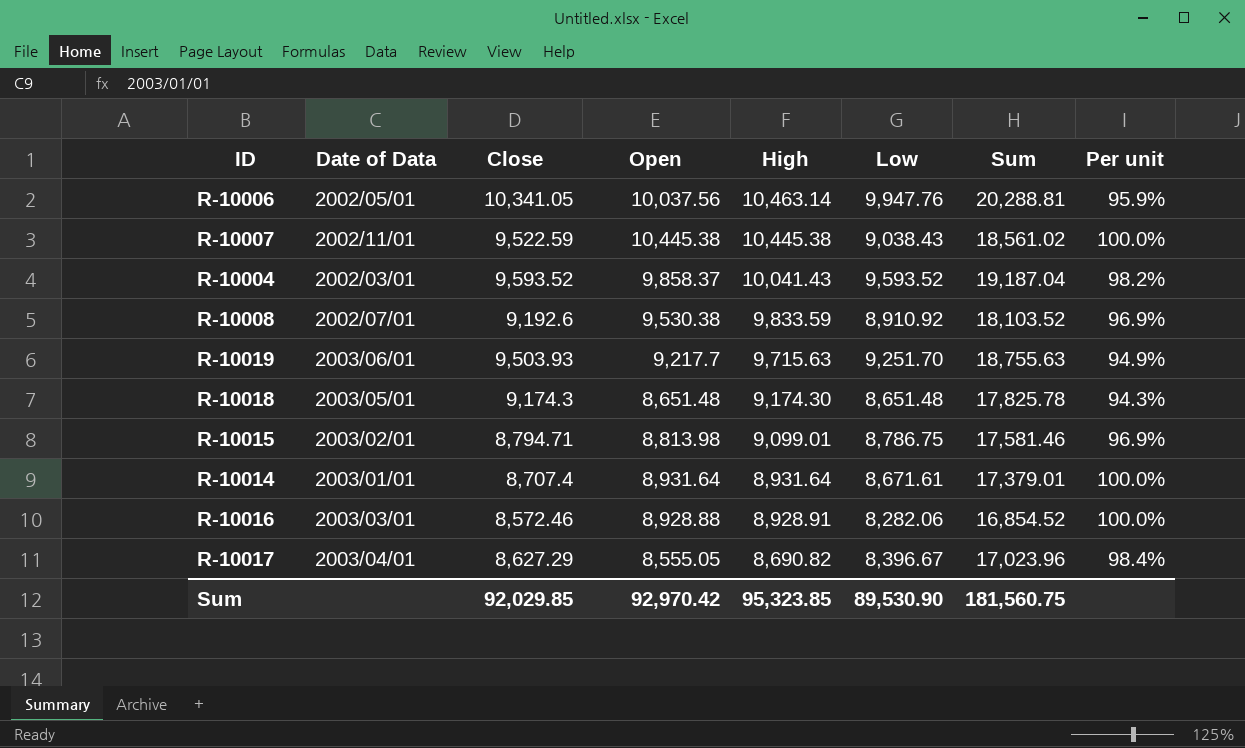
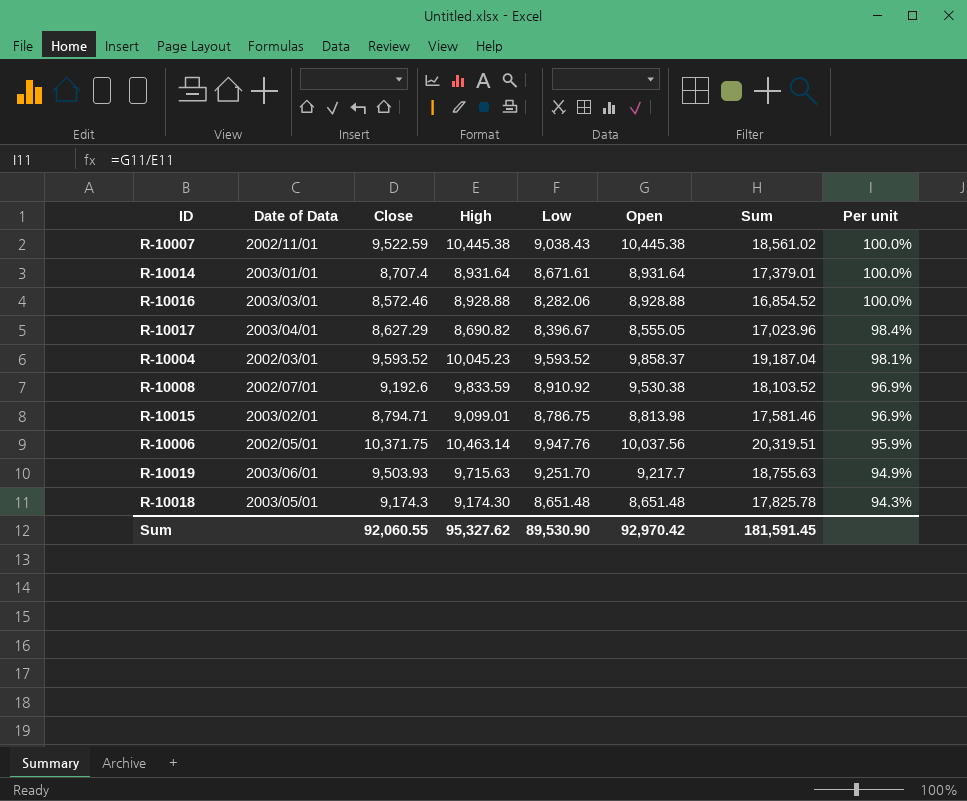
row order: High descending -> Per unit descending
column Open | position: 4 -> 6
R-10016 | High: 8,928.91 -> 8,928.88
R-10004 | High: 10,041.43 -> 10,045.23
R-10004 | Per unit: 98.2% -> 98.1%
R-10006 | Close: 10,341.05 -> 10,371.75
R-10006 | Sum: 20,288.81 -> 20,319.51
Sum | Close: 92,029.85 -> 92,060.55
Sum | High: 95,323.85 -> 95,327.62
Sum | Sum: 181,560.75 -> 181,591.45

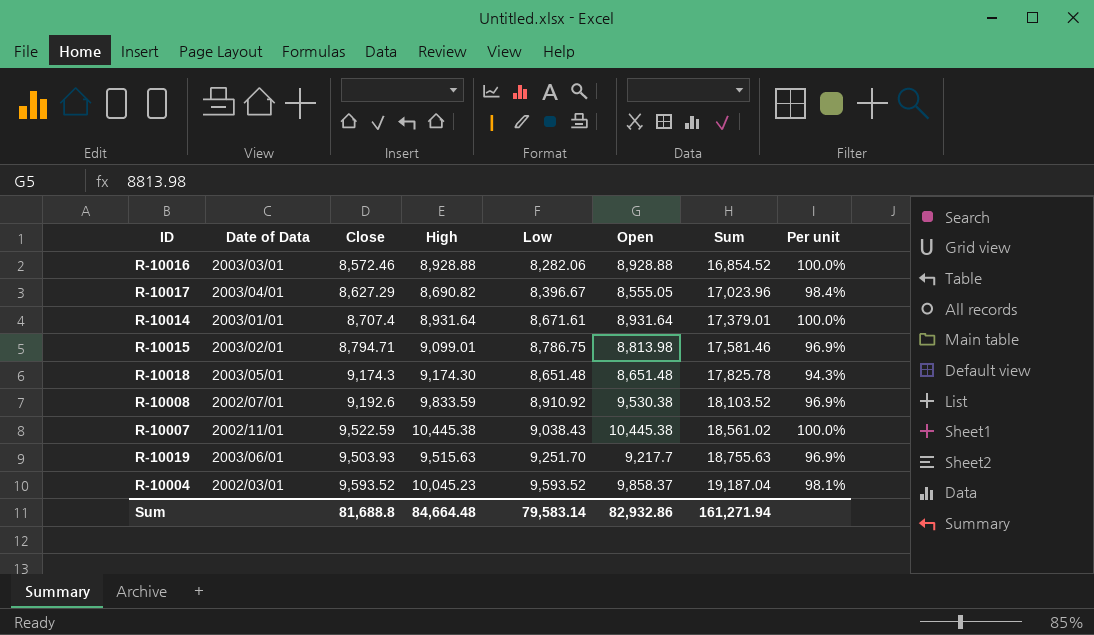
row order: Per unit descending -> Sum ascending
row R-10006: 2002/05/01 | 10,371.75 | 10,463.14 | 9,947.76 | 10,037.56 | 20,319.51 | 95.9% -> none
R-10019 | High: 9,715.63 -> 9,515.63
R-10019 | Per unit: 94.9% -> 96.9%
Sum | Close: 92,060.55 -> 81,688.8
Sum | High: 95,327.62 -> 84,664.48
Sum | Low: 89,530.90 -> 79,583.14
Sum | Open: 92,970.42 -> 82,932.86
Sum | Sum: 181,591.45 -> 161,271.94

